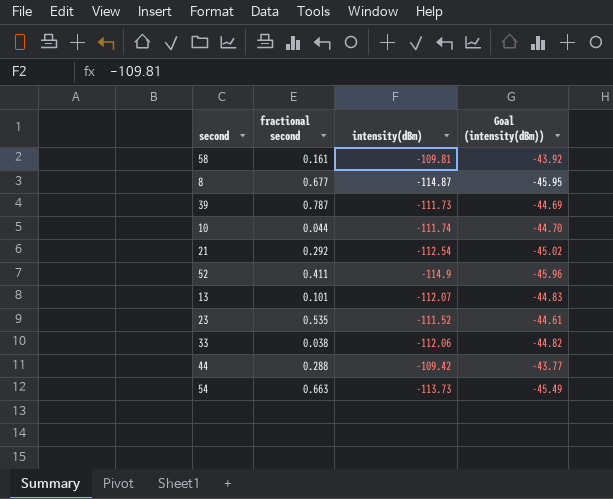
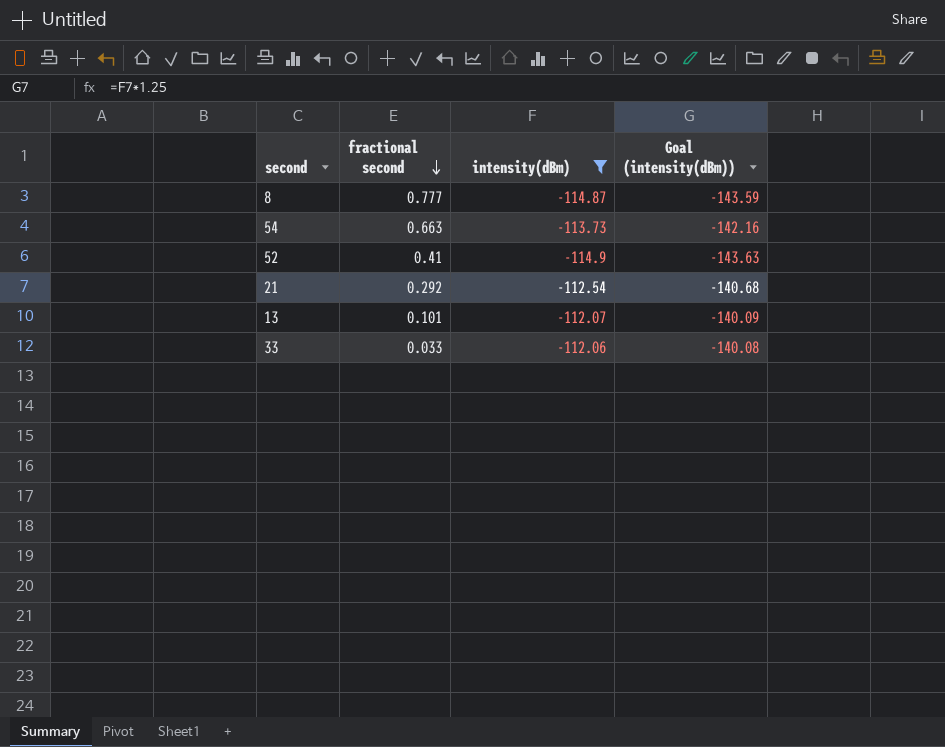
filter: none -> intensity(dBm) <= -112.06
row order: none -> fractional second descending
column Goal (intensity(dBm)) | formula: [intensity(dBm)] * 0.4 -> [intensity(dBm)] * 1.25
8 | fractional second: 0.677 -> 0.777
52 | fractional second: 0.411 -> 0.41
33 | fractional second: 0.038 -> 0.033

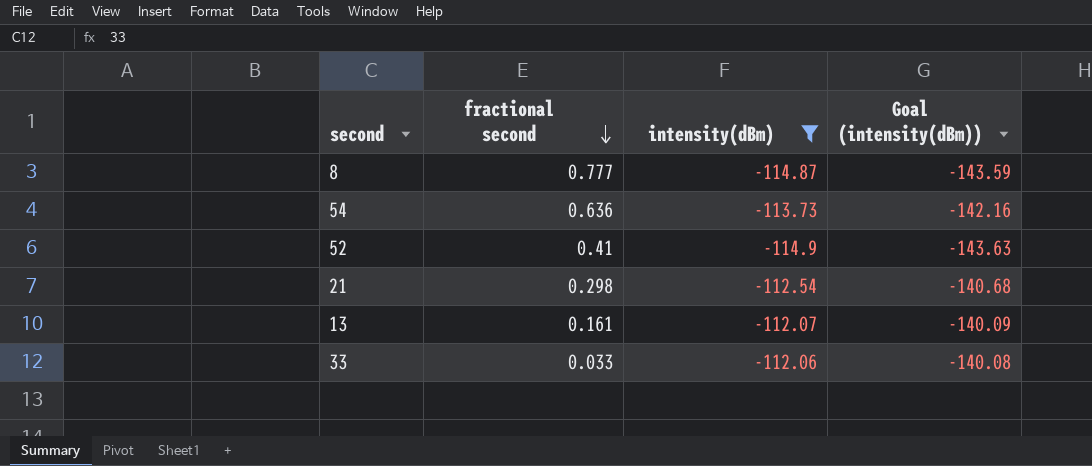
54 | fractional second: 0.663 -> 0.636
21 | fractional second: 0.292 -> 0.298
13 | fractional second: 0.101 -> 0.161

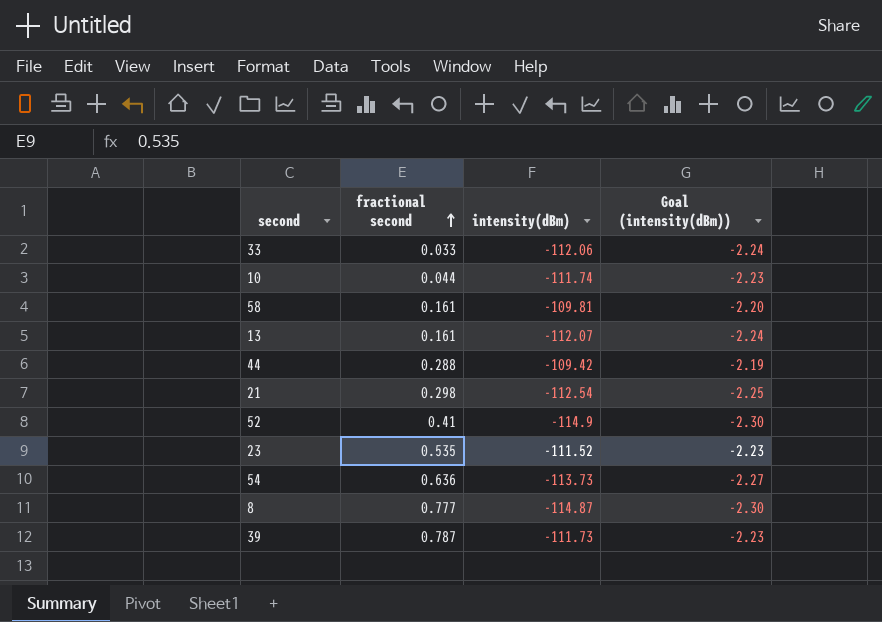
filter: intensity(dBm) <= -112.06 -> none
row order: fractional second descending -> fractional second ascending
column Goal (intensity(dBm)) | formula: [intensity(dBm)] * 1.25 -> [intensity(dBm)] * 0.02

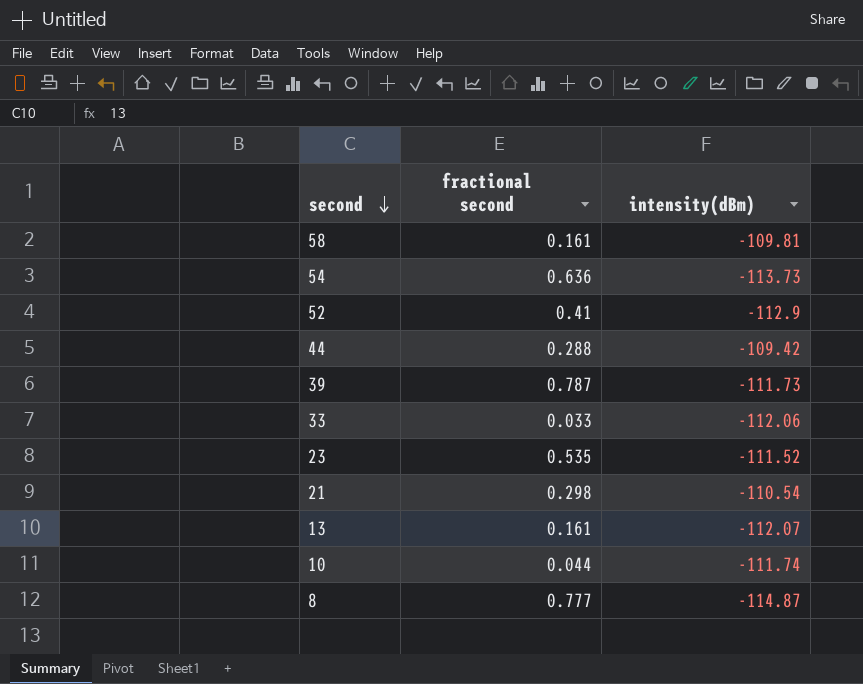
row order: fractional second ascending -> second descending
column Goal (intensity(dBm)) | formula: [intensity(dBm)] * 0.02 -> none
52 | intensity(dBm): -114.9 -> -112.9
21 | intensity(dBm): -112.54 -> -110.54

